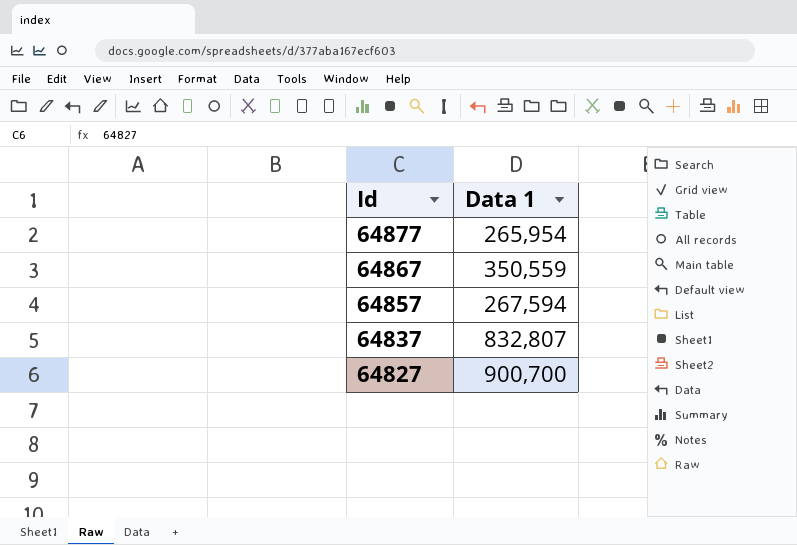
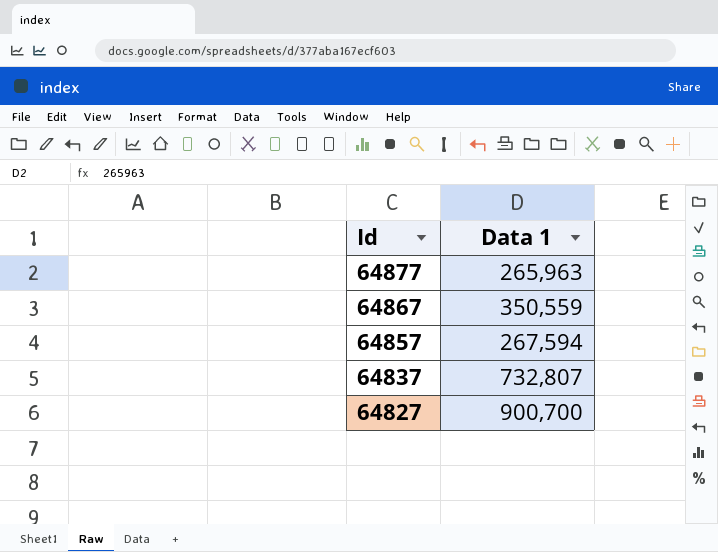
64877 | Data 1: 265,954 -> 265,963
64837 | Data 1: 832,807 -> 732,807

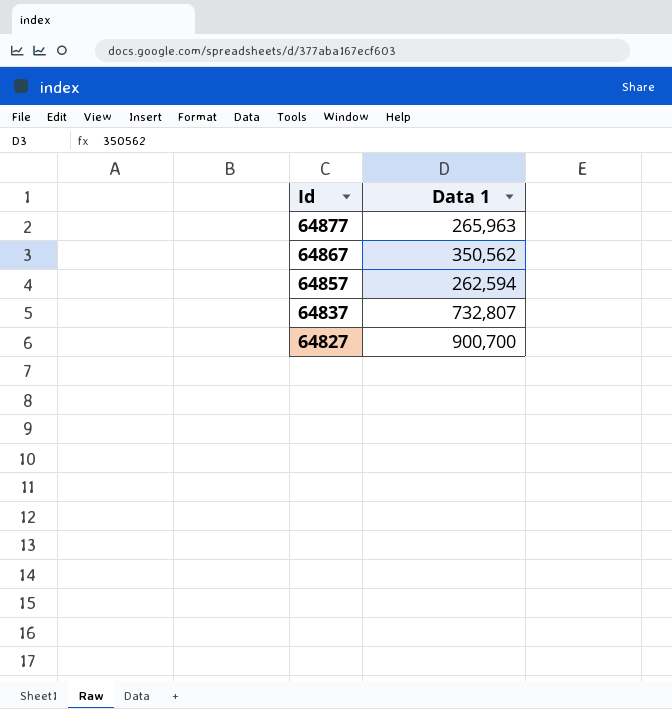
64867 | Data 1: 350,559 -> 350,562
64857 | Data 1: 267,594 -> 262,594

